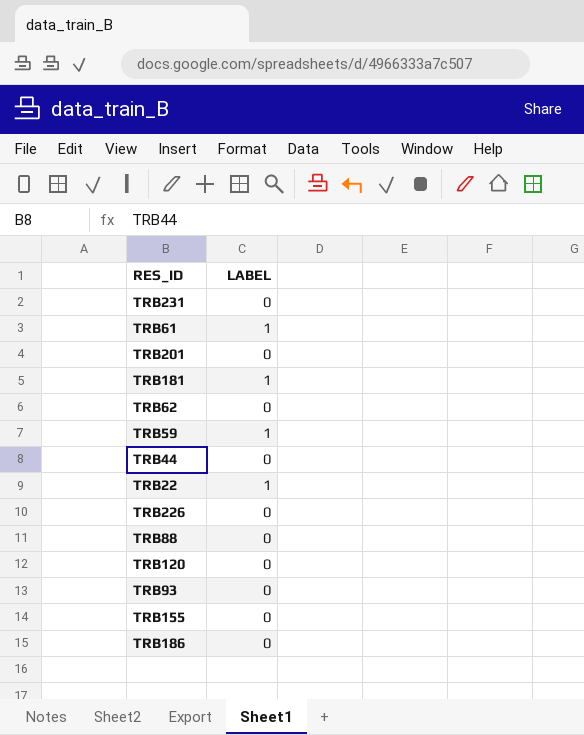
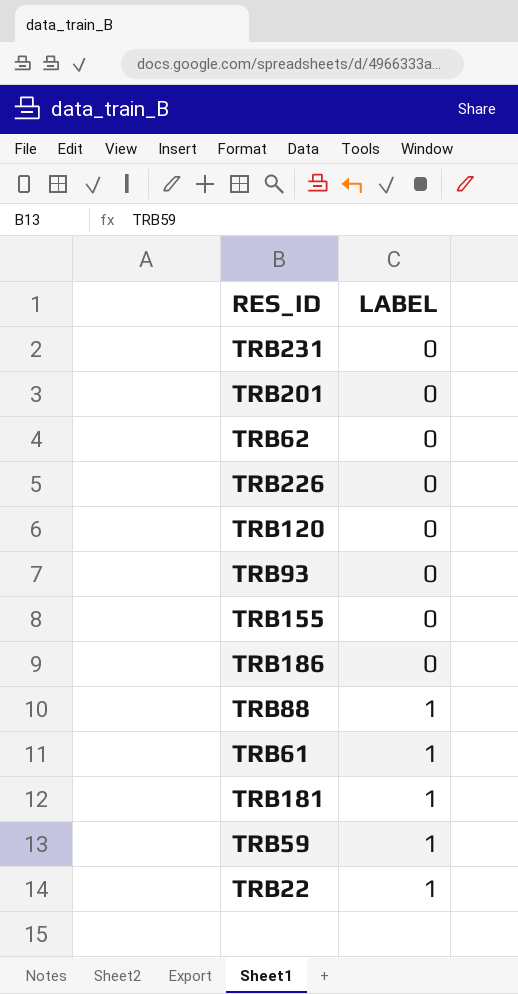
row order: none -> LABEL ascending
row TRB44: 0 -> none
TRB88 | LABEL: 0 -> 1

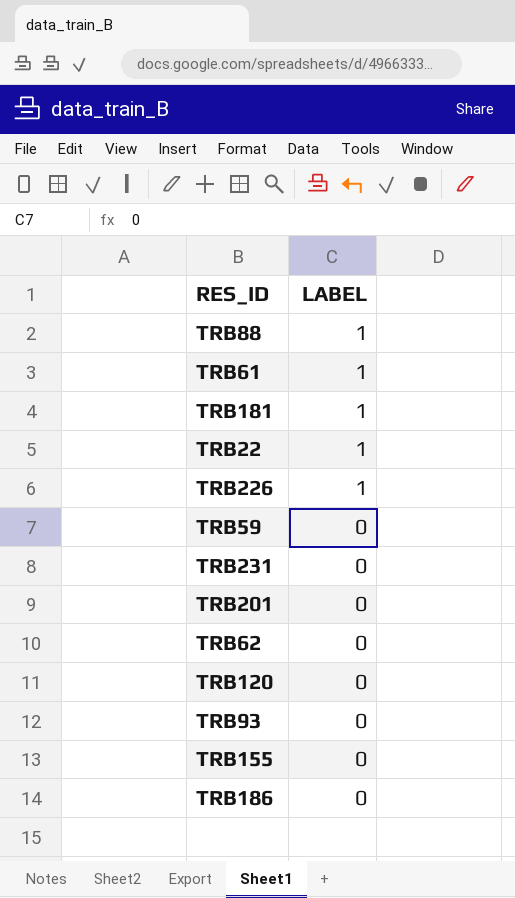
row order: LABEL ascending -> LABEL descending
TRB226 | LABEL: 0 -> 1
TRB59 | LABEL: 1 -> 0

